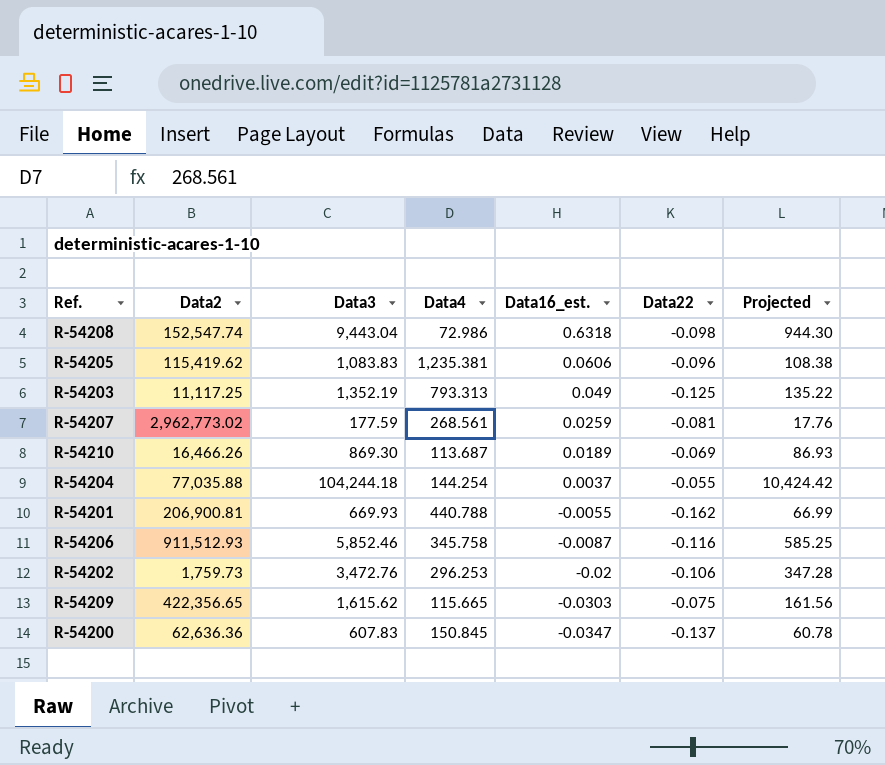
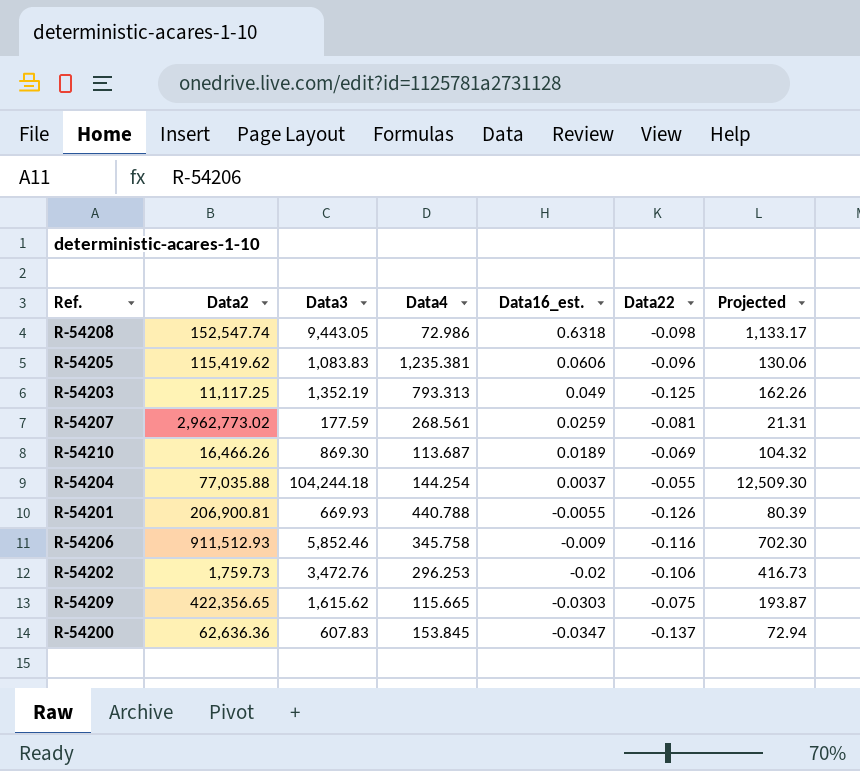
column Projected | formula: [Data3] * 0.1 -> [Data3] * 0.12
R-54208 | Data3: 9,443.04 -> 9,443.05
R-54201 | Data22: -0.162 -> -0.126
R-54206 | Data16_est.: -0.0087 -> -0.009
R-54200 | Data4: 150.845 -> 153.845

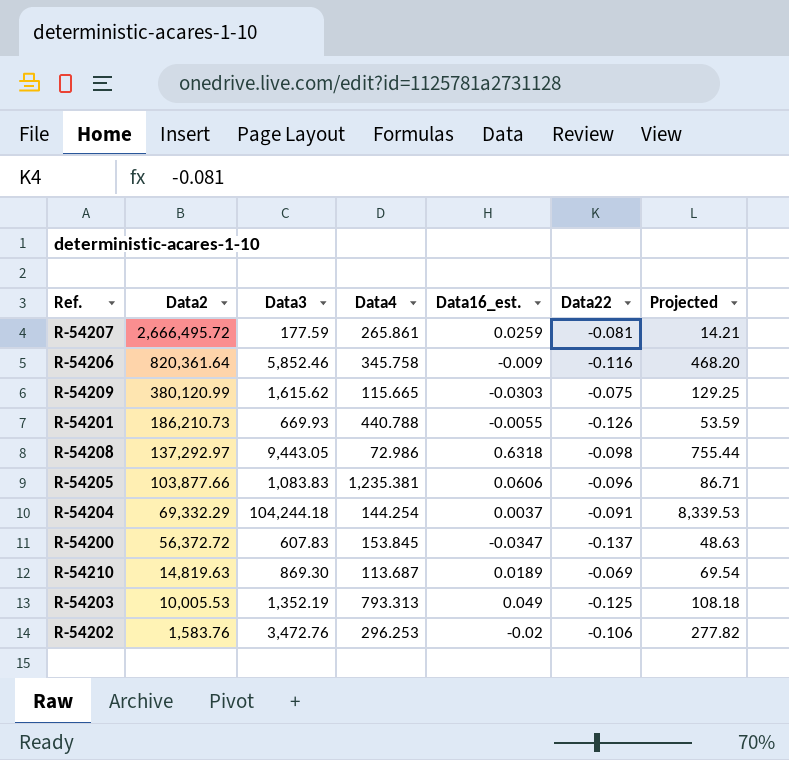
row order: Data16_est. descending -> Data2 descending
column Projected | formula: [Data3] * 0.12 -> [Data3] * 0.08
R-54207 | Data2: 2,962,773.02 -> 2,666,495.72
R-54207 | Data4: 268.561 -> 265.861
R-54206 | Data2: 911,512.93 -> 820,361.64
R-54209 | Data2: 422,356.65 -> 380,120.99
R-54201 | Data2: 206,900.81 -> 186,210.73
R-54208 | Data2: 152,547.74 -> 137,292.97
R-54205 | Data2: 115,419.62 -> 103,877.66
R-54204 | Data2: 77,035.88 -> 69,332.29
R-54204 | Data22: -0.055 -> -0.091
R-54200 | Data2: 62,636.36 -> 56,372.72
R-54210 | Data2: 16,466.26 -> 14,819.63
R-54203 | Data2: 11,117.25 -> 10,005.53
R-54202 | Data2: 1,759.73 -> 1,583.76

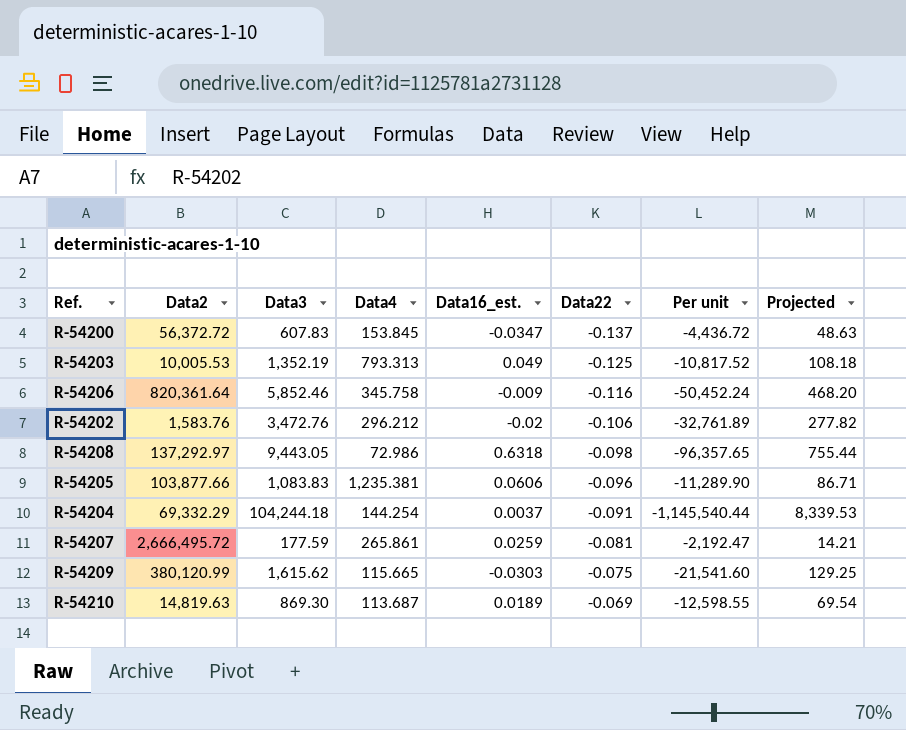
row order: Data2 descending -> Data22 ascending
column Per unit | formula: none -> [Data3] / [Data22]
row R-54201: 186,210.73 | 669.93 | 440.788 | -0.0055 | -0.126 | 53.59 -> none
R-54202 | Data4: 296.253 -> 296.212

